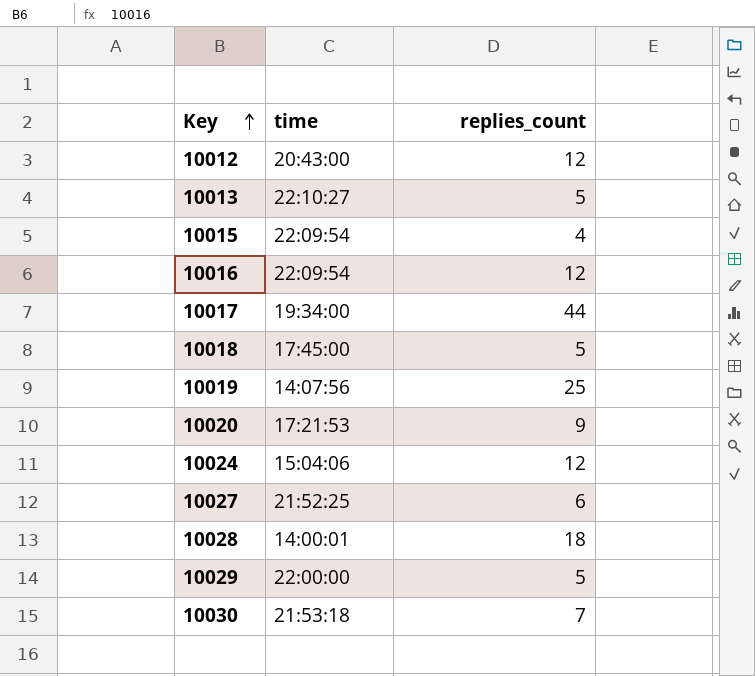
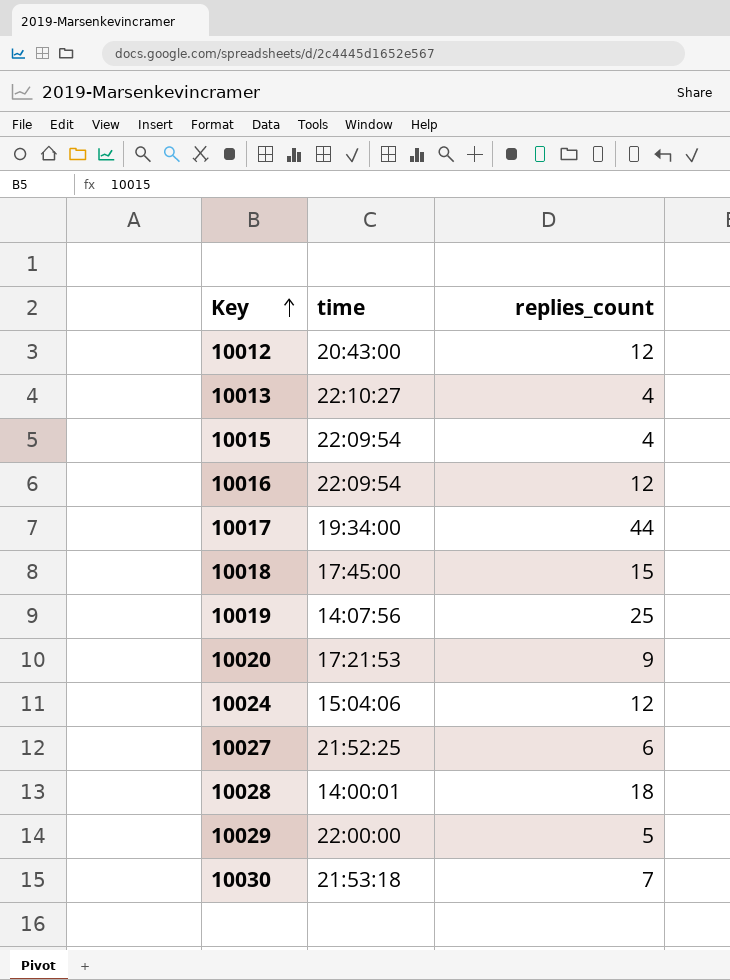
10013 | replies_count: 5 -> 4
10018 | replies_count: 5 -> 15

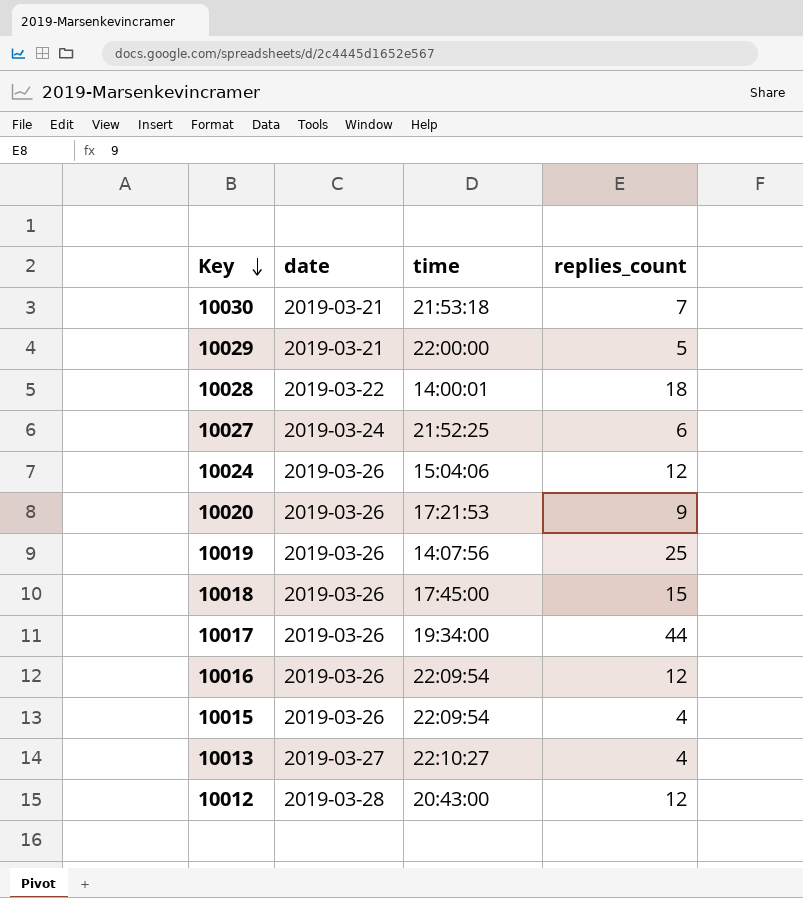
row order: Key ascending -> Key descending
column date | position: none -> 2

